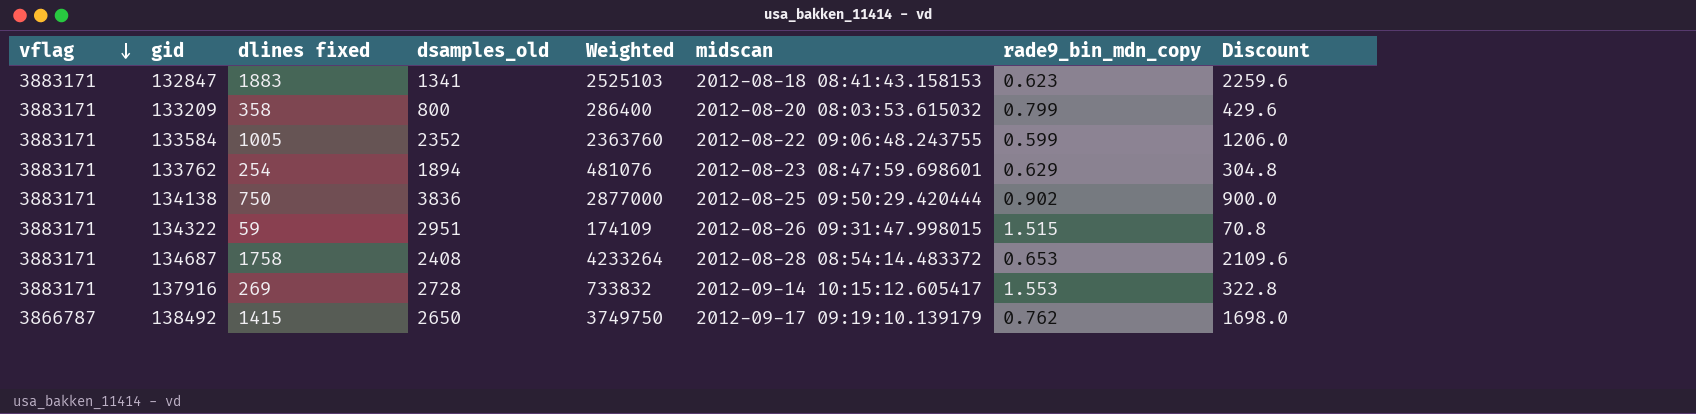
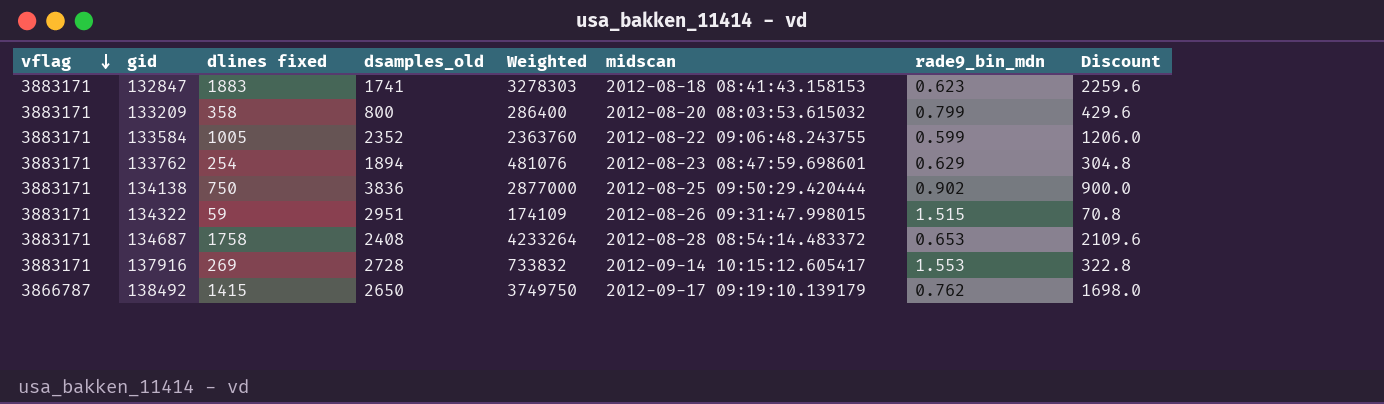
column name: rade9_bin_mdn_copy -> rade9_bin_mdn
132847 | dsamples_old: 1341 -> 1741
132847 | Weighted: 2525103 -> 3278303

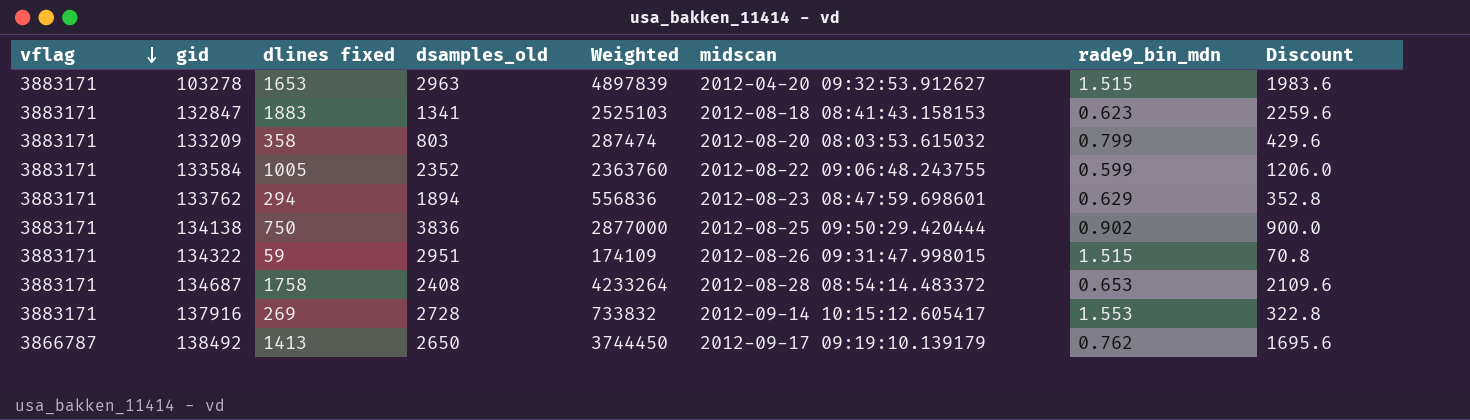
row 103278: none -> 3883171 | 1653 | 2963 | 4897839 | 2012-04-20 09:32:53.912627 | 1.515 | 1983.6
132847 | dsamples_old: 1741 -> 1341
132847 | Weighted: 3278303 -> 2525103
133209 | dsamples_old: 800 -> 803
133209 | Weighted: 286400 -> 287474
133762 | dlines fixed: 254 -> 294
133762 | Weighted: 481076 -> 556836
133762 | Discount: 304.8 -> 352.8
138492 | dlines fixed: 1415 -> 1413
138492 | Weighted: 3749750 -> 3744450
138492 | Discount: 1698.0 -> 1695.6

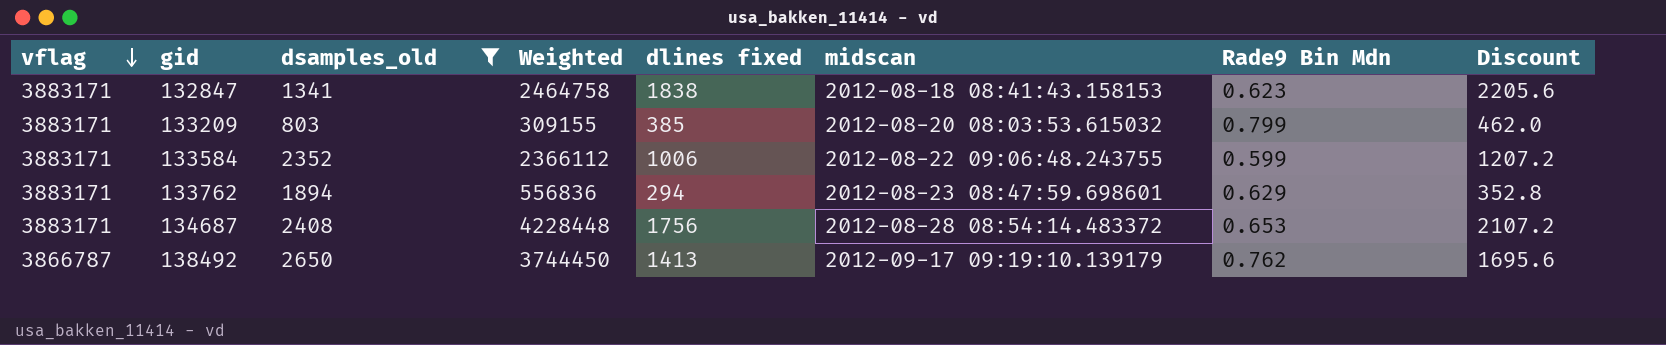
filter: none -> dsamples_old <= 2650
column dlines fixed | position: 3 -> 5
column name: rade9_bin_mdn -> Rade9 Bin Mdn
132847 | Weighted: 2525103 -> 2464758
132847 | dlines fixed: 1883 -> 1838
132847 | Discount: 2259.6 -> 2205.6
133209 | Weighted: 287474 -> 309155
133209 | dlines fixed: 358 -> 385
133209 | Discount: 429.6 -> 462.0
133584 | Weighted: 2363760 -> 2366112
133584 | dlines fixed: 1005 -> 1006
133584 | Discount: 1206.0 -> 1207.2
134687 | Weighted: 4233264 -> 4228448
134687 | dlines fixed: 1758 -> 1756
134687 | Discount: 2109.6 -> 2107.2

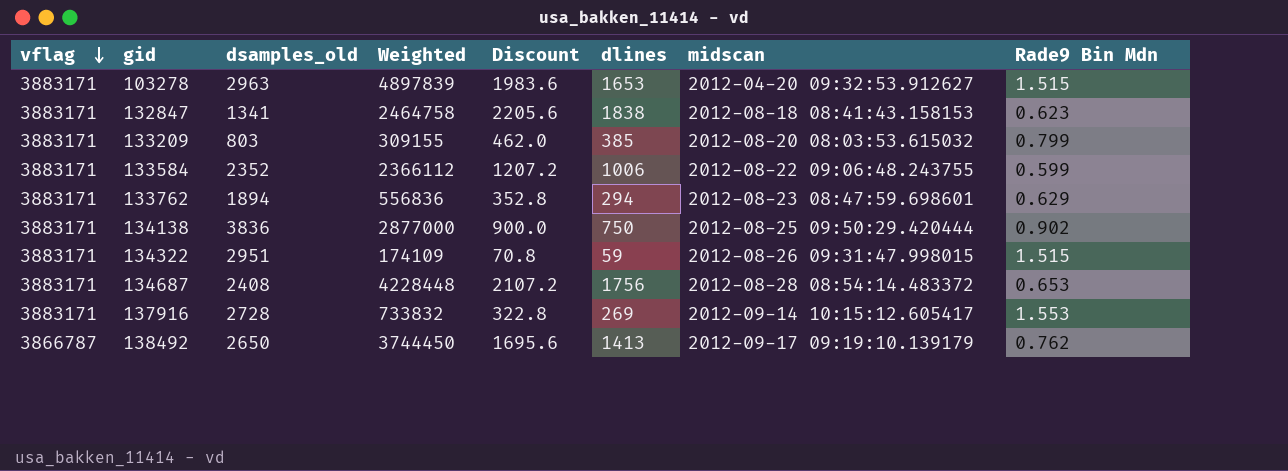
filter: dsamples_old <= 2650 -> none
column Discount | position: 8 -> 5
column name: dlines fixed -> dlines

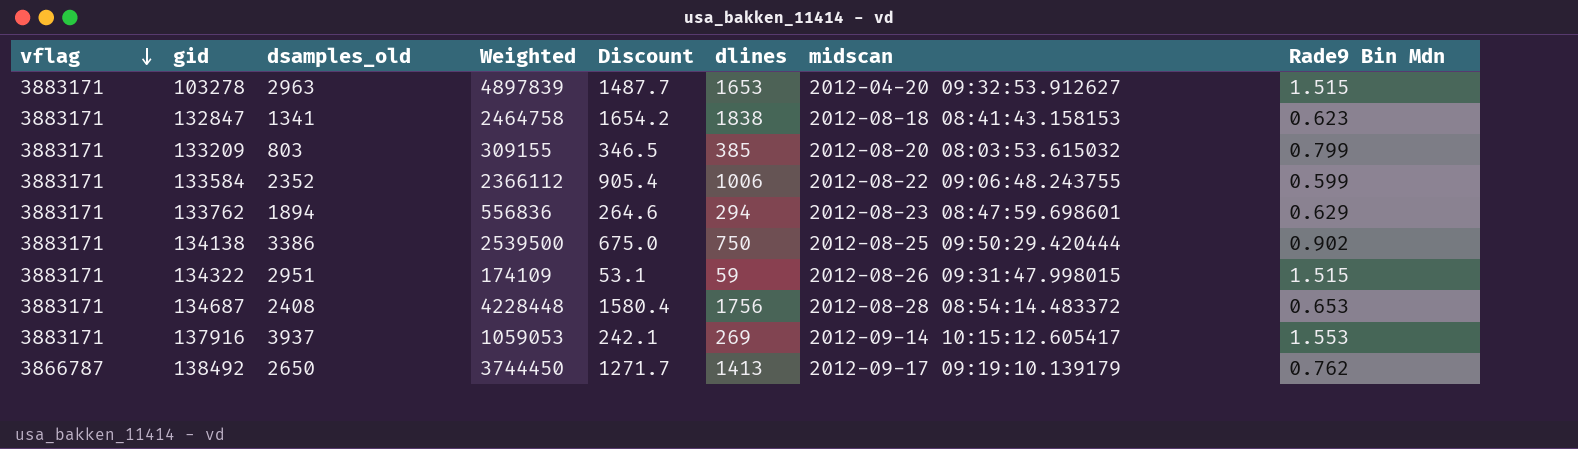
column Discount | formula: [dlines] * 1.2 -> [dlines] * 0.9
134138 | dsamples_old: 3836 -> 3386
134138 | Weighted: 2877000 -> 2539500
137916 | dsamples_old: 2728 -> 3937
137916 | Weighted: 733832 -> 1059053

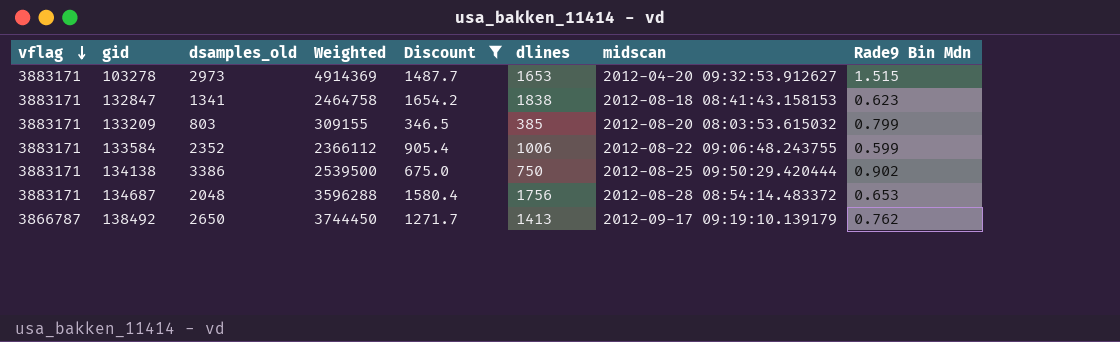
filter: none -> Discount >= 346.5
103278 | dsamples_old: 2963 -> 2973
103278 | Weighted: 4897839 -> 4914369
134687 | dsamples_old: 2408 -> 2048
134687 | Weighted: 4228448 -> 3596288

